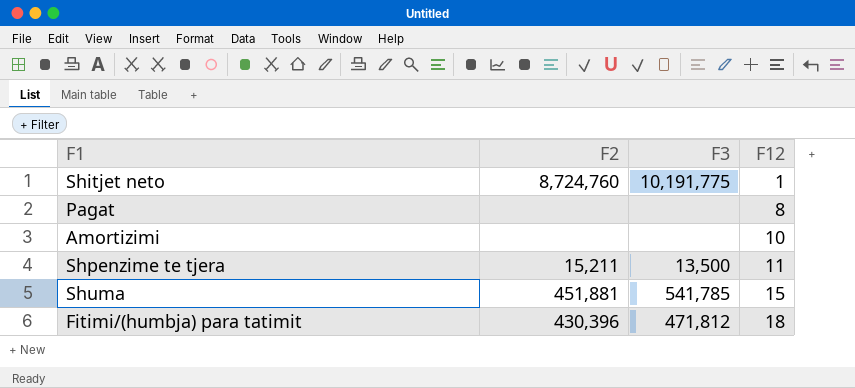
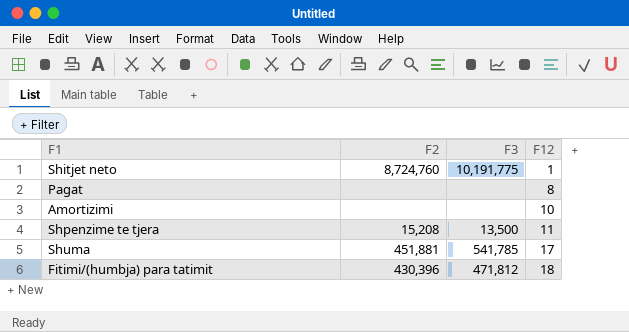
Shpenzime te tjera | F2: 15,211 -> 15,208
Shuma | F12: 15 -> 17

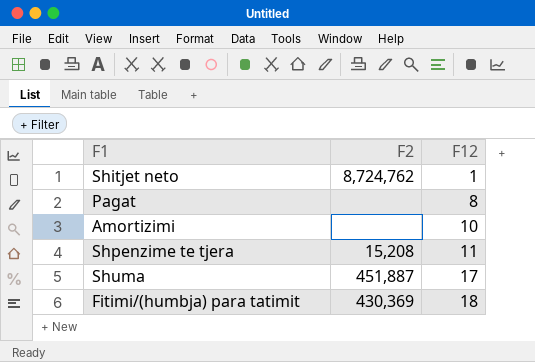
column F3 | position: 3 -> none
Shitjet neto | F2: 8,724,760 -> 8,724,762
Shuma | F2: 451,881 -> 451,887
Fitimi/(humbja) para tatimit | F2: 430,396 -> 430,369

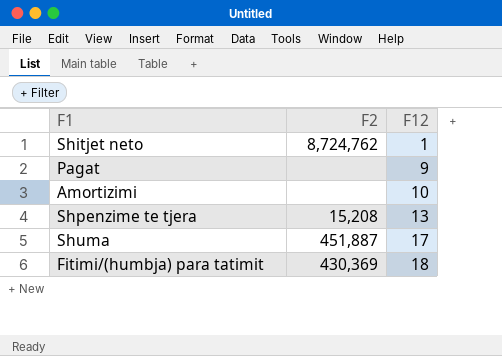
Pagat | F12: 8 -> 9
Shpenzime te tjera | F12: 11 -> 13

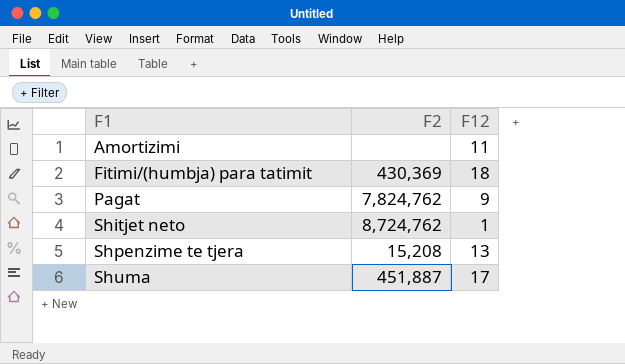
row order: F12 ascending -> F1 ascending
Amortizimi | F12: 10 -> 11
Pagat | F2: none -> 7,824,762

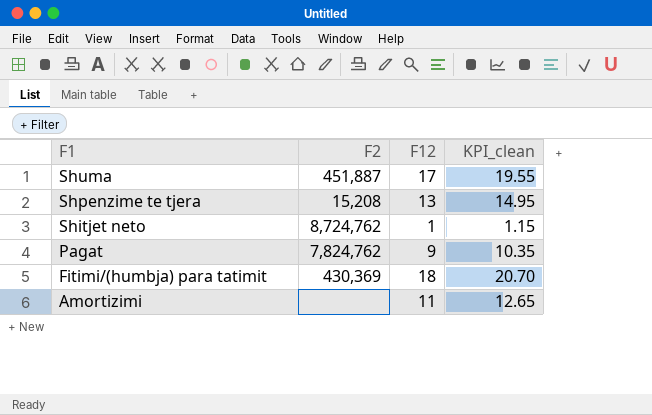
row order: F1 ascending -> F1 descending
column KPI_clean | formula: none -> [F12] * 1.15

